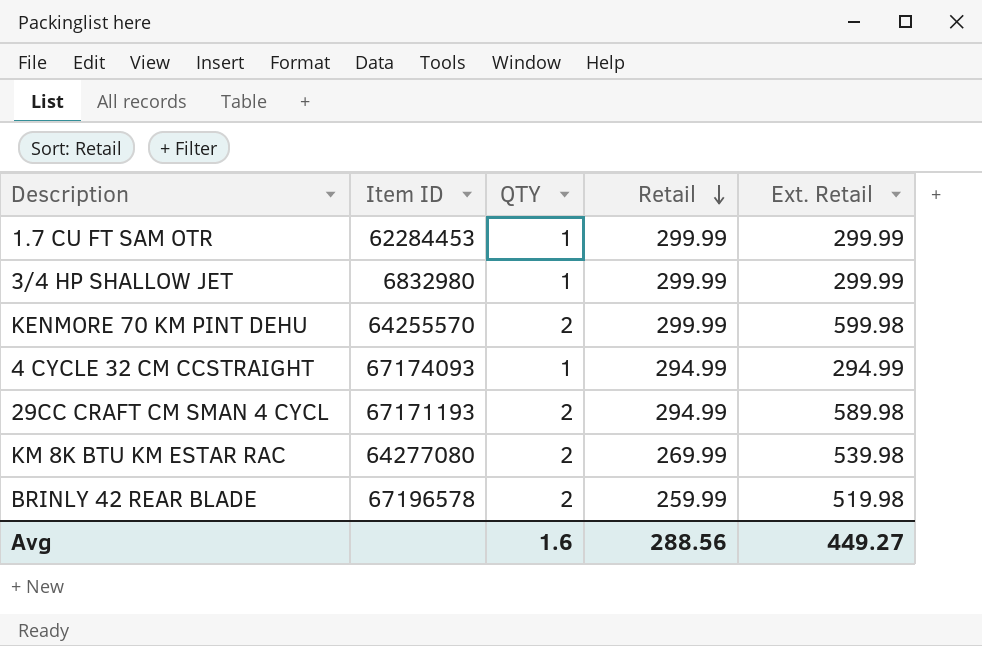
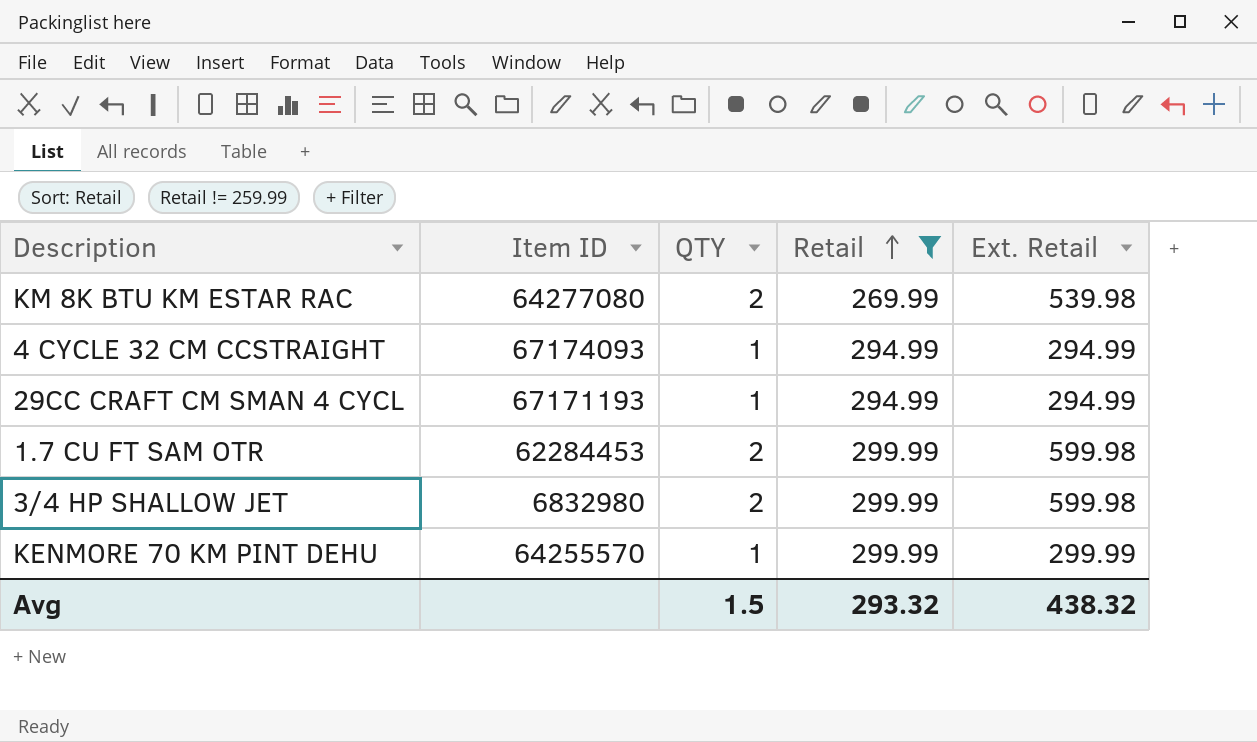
filter: none -> Retail != 259.99
row order: Retail descending -> Retail ascending
29CC CRAFT CM SMAN 4 CYCL | QTY: 2 -> 1
29CC CRAFT CM SMAN 4 CYCL | Ext. Retail: 589.98 -> 294.99
1.7 CU FT SAM OTR | QTY: 1 -> 2
1.7 CU FT SAM OTR | Ext. Retail: 299.99 -> 599.98
3/4 HP SHALLOW JET | QTY: 1 -> 2
3/4 HP SHALLOW JET | Ext. Retail: 299.99 -> 599.98
KENMORE 70 KM PINT DEHU | QTY: 2 -> 1
KENMORE 70 KM PINT DEHU | Ext. Retail: 599.98 -> 299.99
Avg | QTY: 1.6 -> 1.5
Avg | Retail: 288.56 -> 293.32
Avg | Ext. Retail: 449.27 -> 438.32

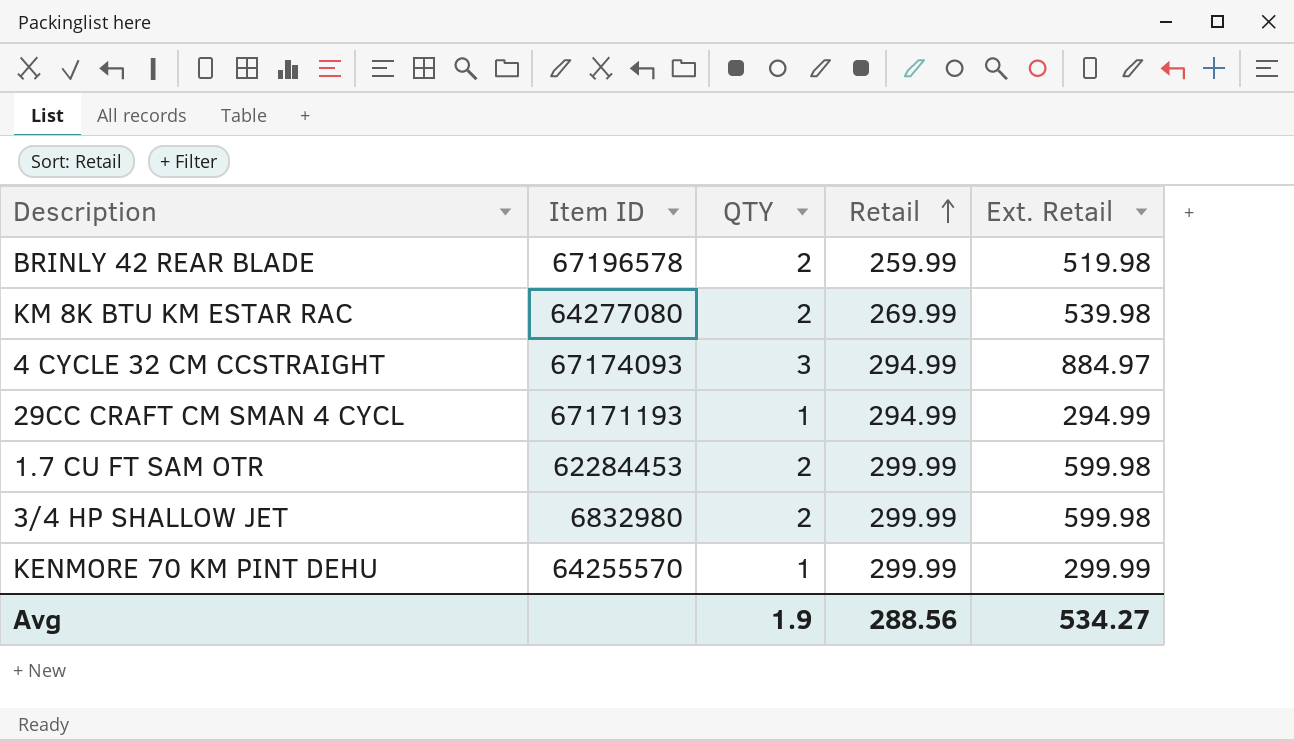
filter: Retail != 259.99 -> none
4 CYCLE 32 CM CCSTRAIGHT | QTY: 1 -> 3
4 CYCLE 32 CM CCSTRAIGHT | Ext. Retail: 294.99 -> 884.97
Avg | QTY: 1.5 -> 1.9
Avg | Retail: 293.32 -> 288.56
Avg | Ext. Retail: 438.32 -> 534.27

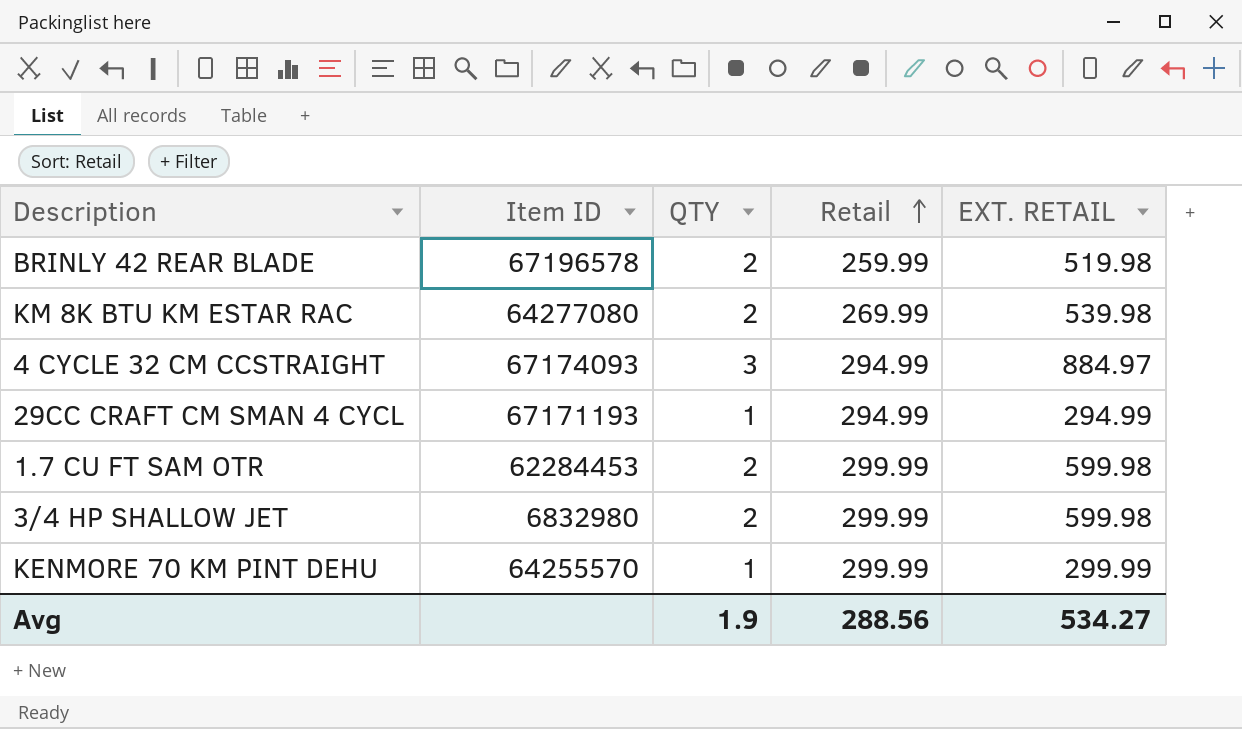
column name: Ext. Retail -> EXT. RETAIL

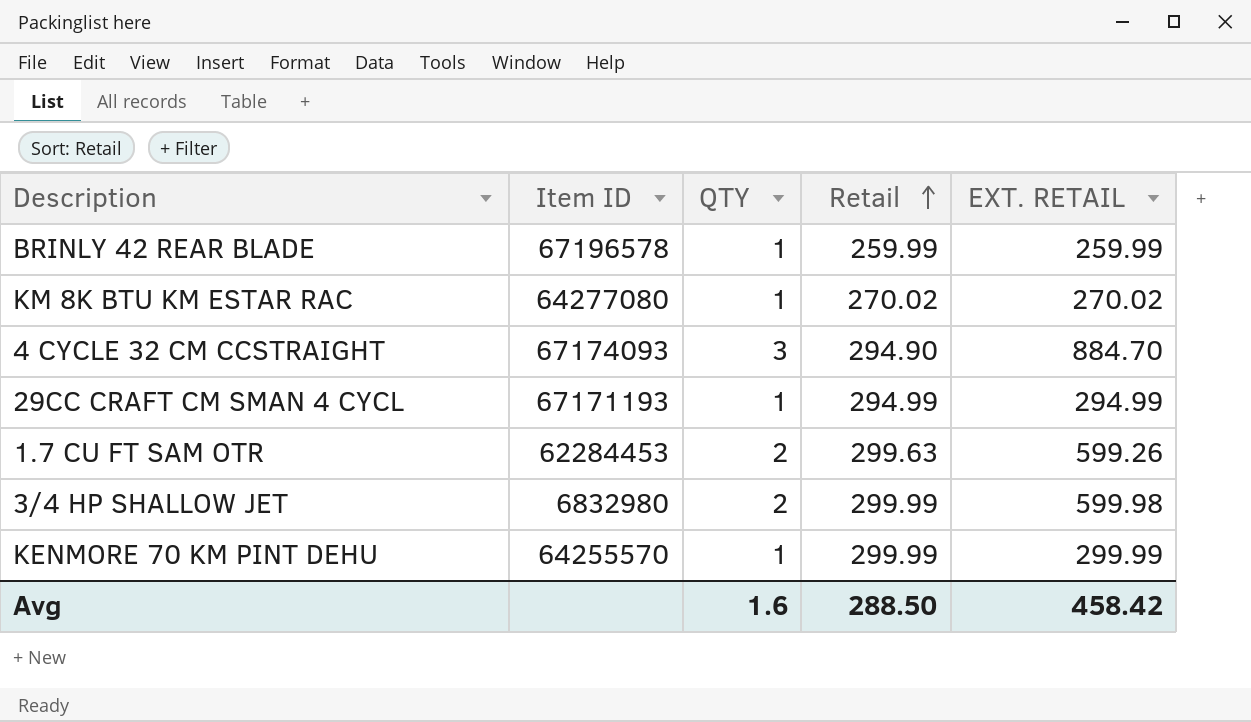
BRINLY 42 REAR BLADE | QTY: 2 -> 1
BRINLY 42 REAR BLADE | EXT. RETAIL: 519.98 -> 259.99
KM 8K BTU KM ESTAR RAC | QTY: 2 -> 1
KM 8K BTU KM ESTAR RAC | Retail: 269.99 -> 270.02
KM 8K BTU KM ESTAR RAC | EXT. RETAIL: 539.98 -> 270.02
4 CYCLE 32 CM CCSTRAIGHT | Retail: 294.99 -> 294.90
4 CYCLE 32 CM CCSTRAIGHT | EXT. RETAIL: 884.97 -> 884.70
1.7 CU FT SAM OTR | Retail: 299.99 -> 299.63
1.7 CU FT SAM OTR | EXT. RETAIL: 599.98 -> 599.26
Avg | QTY: 1.9 -> 1.6
Avg | Retail: 288.56 -> 288.50
Avg | EXT. RETAIL: 534.27 -> 458.42

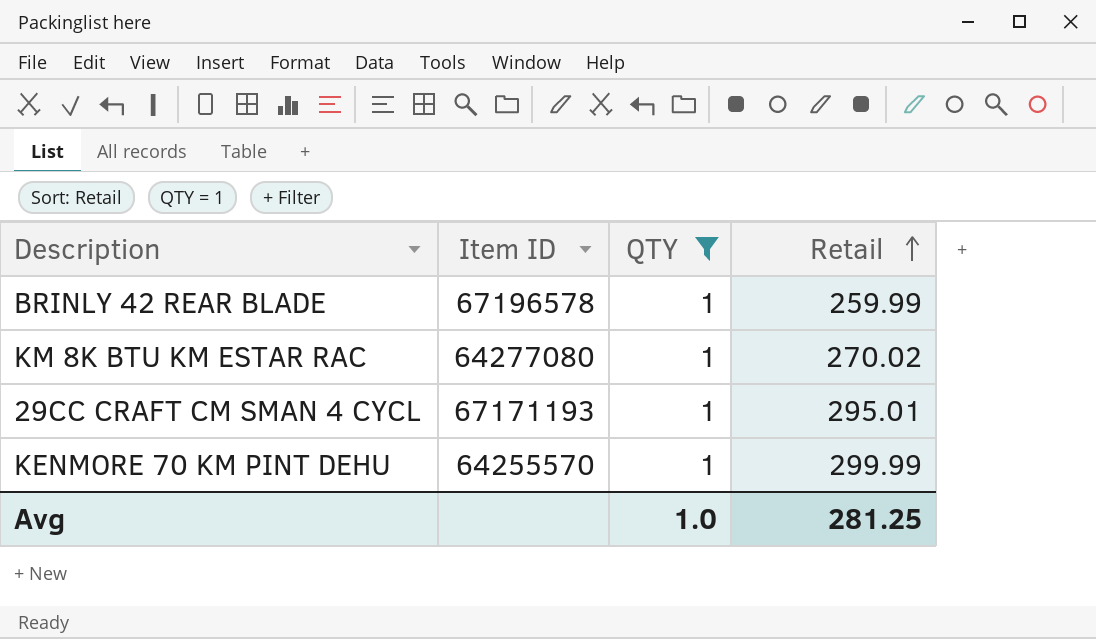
filter: none -> QTY = 1
column EXT. RETAIL | formula: [QTY] * [Retail] -> none
29CC CRAFT CM SMAN 4 CYCL | Retail: 294.99 -> 295.01
Avg | QTY: 1.6 -> 1.0
Avg | Retail: 288.50 -> 281.25

